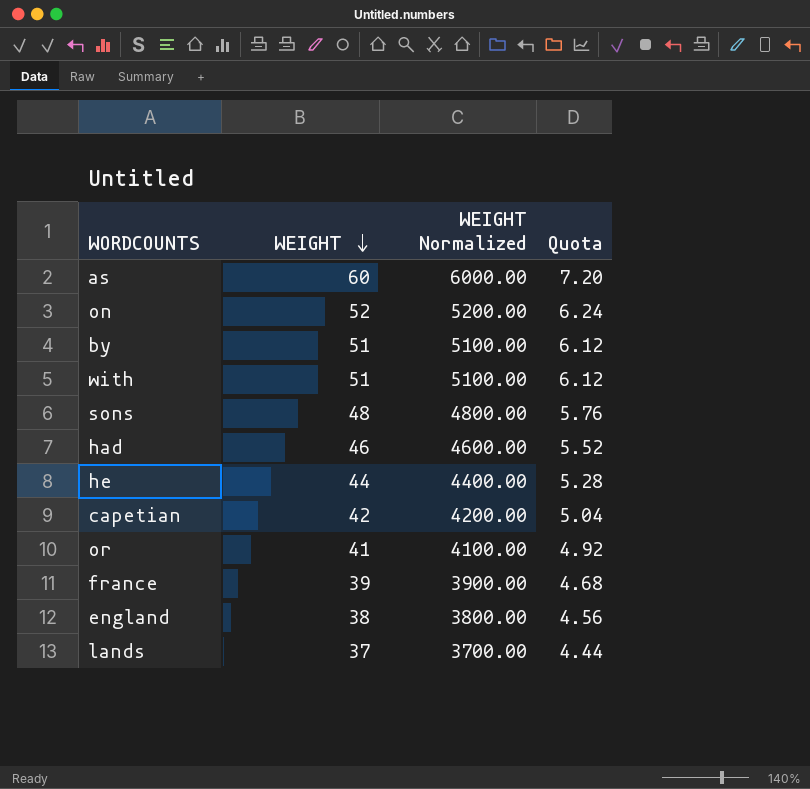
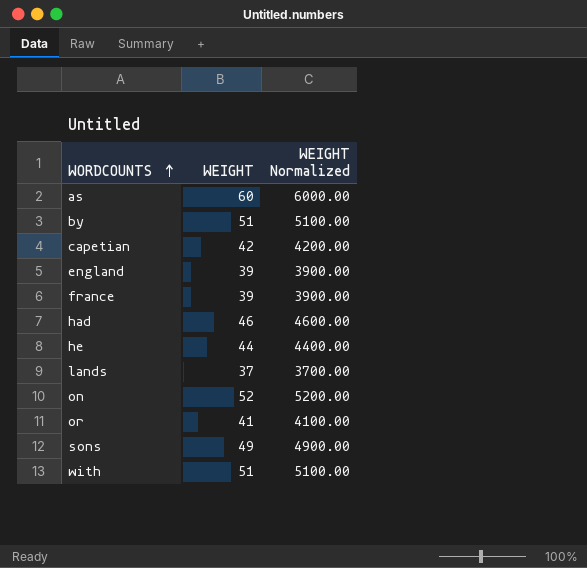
row order: WEIGHT descending -> WORDCOUNTS ascending
column Quota | formula: [WEIGHT] * 0.12 -> none
england | WEIGHT: 38 -> 39
england | WEIGHT Normalized: 3800.00 -> 3900.00
sons | WEIGHT: 48 -> 49
sons | WEIGHT Normalized: 4800.00 -> 4900.00

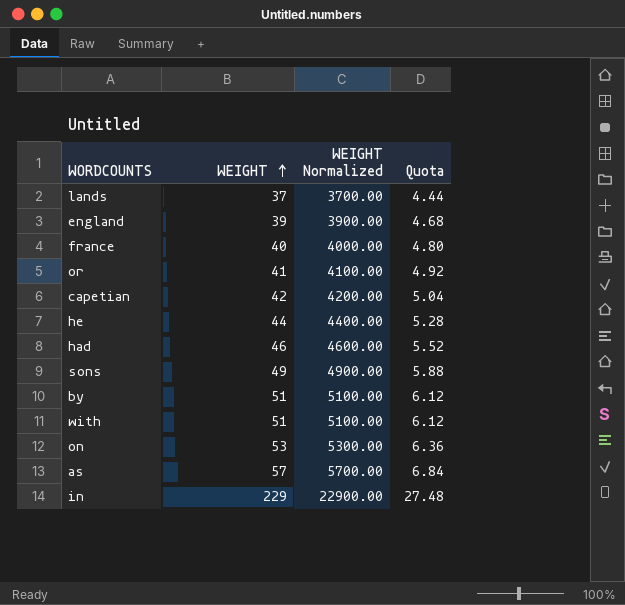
row order: WORDCOUNTS ascending -> WEIGHT ascending
column Quota | formula: none -> [WEIGHT] * 0.12
france | WEIGHT: 39 -> 40
france | WEIGHT Normalized: 3900.00 -> 4000.00
on | WEIGHT: 52 -> 53
on | WEIGHT Normalized: 5200.00 -> 5300.00
as | WEIGHT: 60 -> 57
as | WEIGHT Normalized: 6000.00 -> 5700.00
row in: none -> 229 | 22900.00 | 27.48

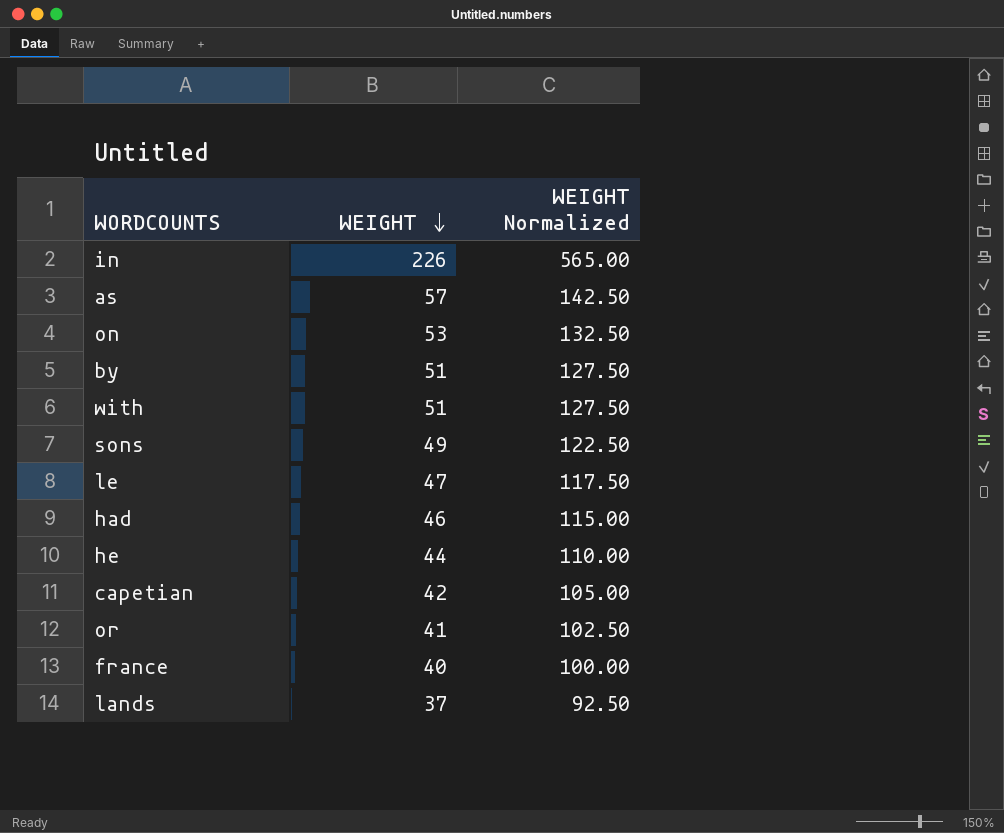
row order: WEIGHT ascending -> WEIGHT descending
column Quota | formula: [WEIGHT] * 0.12 -> none
column WEIGHT Normalized | formula: [WEIGHT] * 100 -> [WEIGHT] * 2.5
row england: 39 | 3900.00 | 4.68 -> none
in | WEIGHT: 229 -> 226
row le: none -> 47 | 117.50

